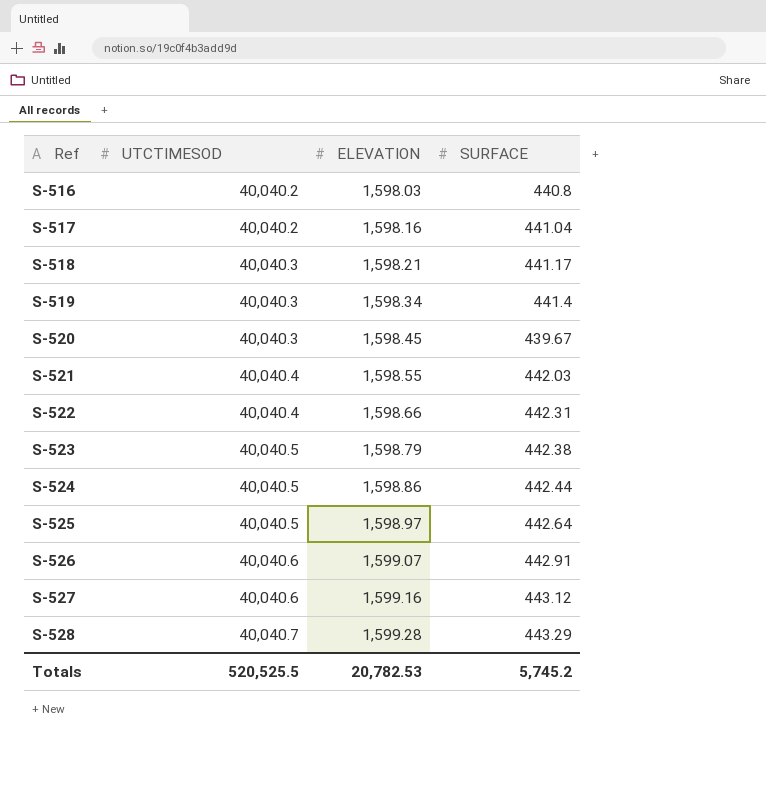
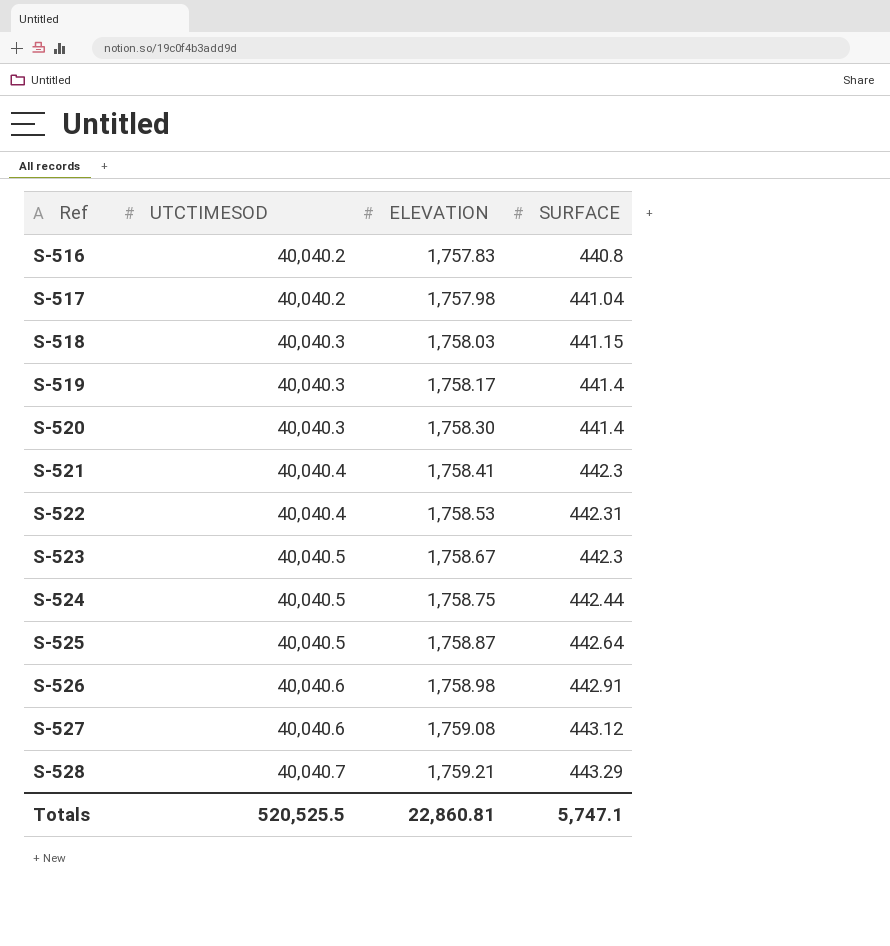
S-516 | ELEVATION: 1,598.03 -> 1,757.83
S-517 | ELEVATION: 1,598.16 -> 1,757.98
S-518 | ELEVATION: 1,598.21 -> 1,758.03
S-518 | SURFACE: 441.17 -> 441.15
S-519 | ELEVATION: 1,598.34 -> 1,758.17
S-520 | ELEVATION: 1,598.45 -> 1,758.30
S-520 | SURFACE: 439.67 -> 441.4
S-521 | ELEVATION: 1,598.55 -> 1,758.41
S-521 | SURFACE: 442.03 -> 442.3
S-522 | ELEVATION: 1,598.66 -> 1,758.53
S-523 | ELEVATION: 1,598.79 -> 1,758.67
S-523 | SURFACE: 442.38 -> 442.3
S-524 | ELEVATION: 1,598.86 -> 1,758.75
S-525 | ELEVATION: 1,598.97 -> 1,758.87
S-526 | ELEVATION: 1,599.07 -> 1,758.98
S-527 | ELEVATION: 1,599.16 -> 1,759.08
S-528 | ELEVATION: 1,599.28 -> 1,759.21
Totals | ELEVATION: 20,782.53 -> 22,860.81
Totals | SURFACE: 5,745.2 -> 5,747.1

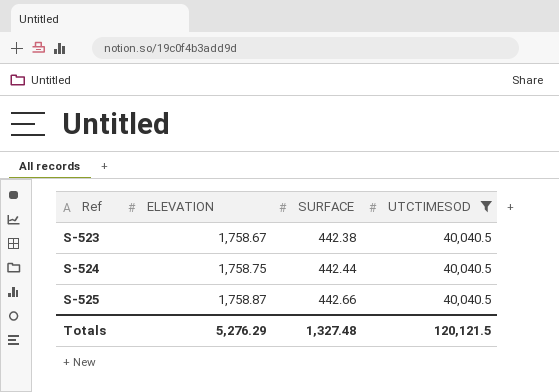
filter: none -> UTCTIMESOD = 40,040.5
column UTCTIMESOD | position: 2 -> 4
S-523 | SURFACE: 442.3 -> 442.38
S-525 | SURFACE: 442.64 -> 442.66
Totals | ELEVATION: 22,860.81 -> 5,276.29
Totals | SURFACE: 5,747.1 -> 1,327.48
Totals | UTCTIMESOD: 520,525.5 -> 120,121.5

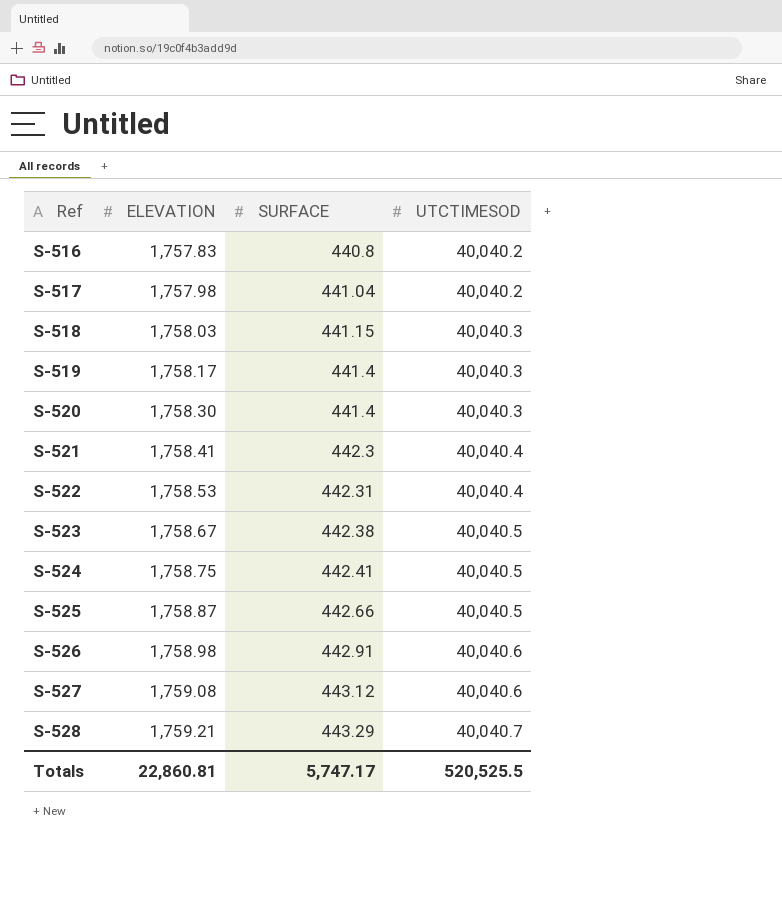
filter: UTCTIMESOD = 40,040.5 -> none
S-524 | SURFACE: 442.44 -> 442.41
Totals | ELEVATION: 5,276.29 -> 22,860.81
Totals | SURFACE: 1,327.48 -> 5,747.17
Totals | UTCTIMESOD: 120,121.5 -> 520,525.5

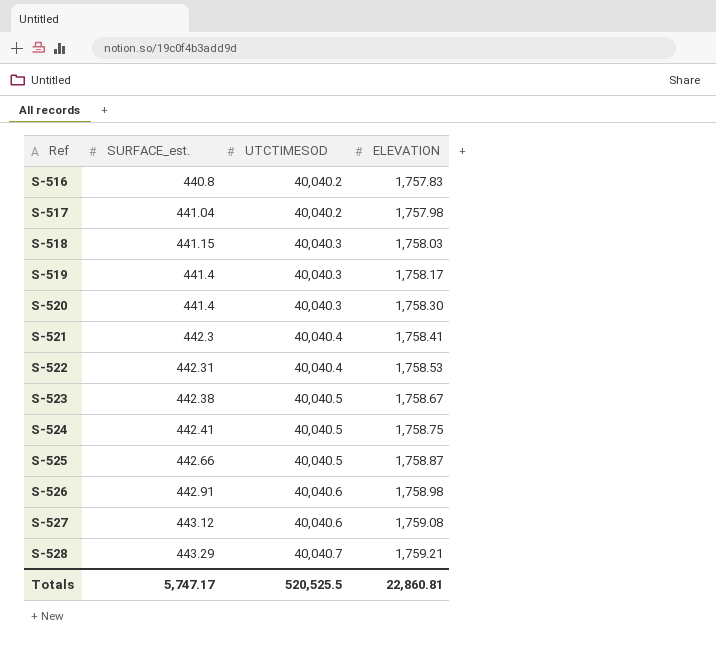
column name: SURFACE -> SURFACE_est.
column ELEVATION | position: 2 -> 4

